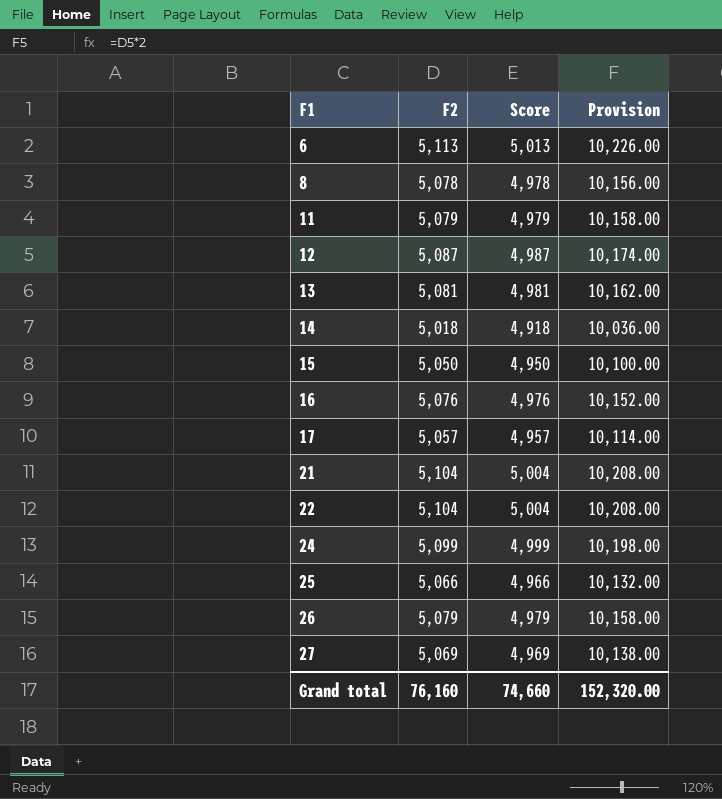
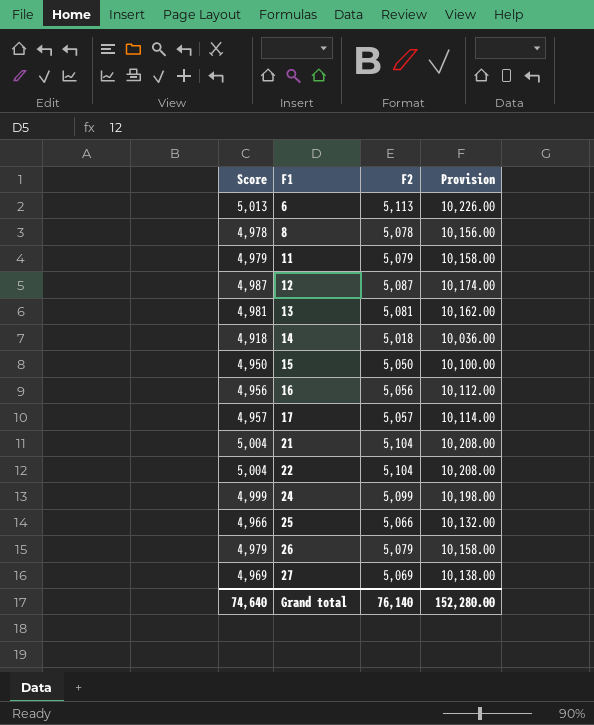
column Score | position: 3 -> 1
16 | Score: 4,976 -> 4,956
16 | F2: 5,076 -> 5,056
16 | Provision: 10,152.00 -> 10,112.00
Grand total | Score: 74,660 -> 74,640
Grand total | F2: 76,160 -> 76,140
Grand total | Provision: 152,320.00 -> 152,280.00

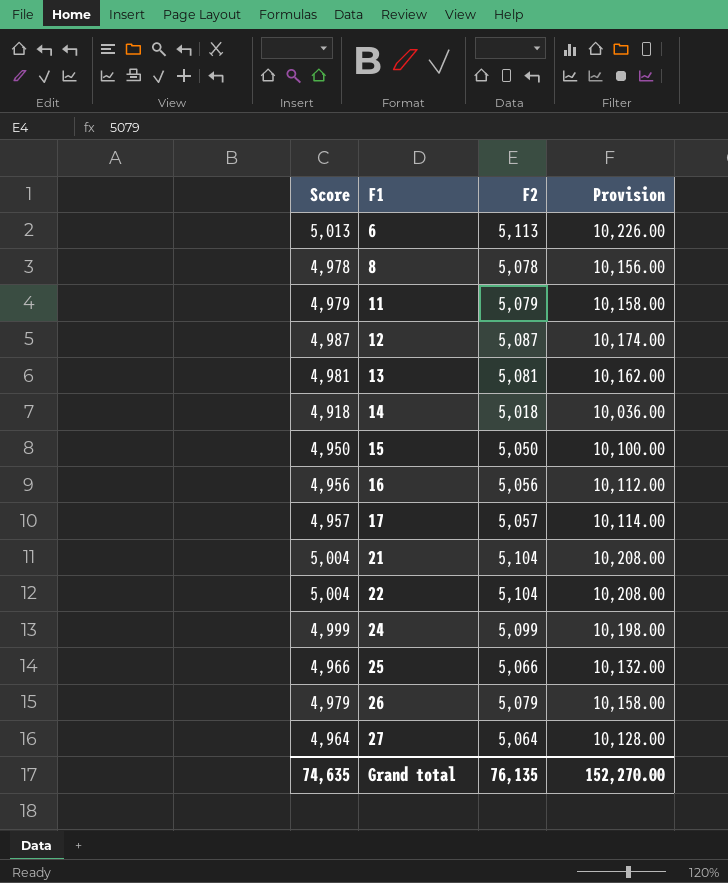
27 | Score: 4,969 -> 4,964
27 | F2: 5,069 -> 5,064
27 | Provision: 10,138.00 -> 10,128.00
Grand total | Score: 74,640 -> 74,635
Grand total | F2: 76,140 -> 76,135
Grand total | Provision: 152,280.00 -> 152,270.00

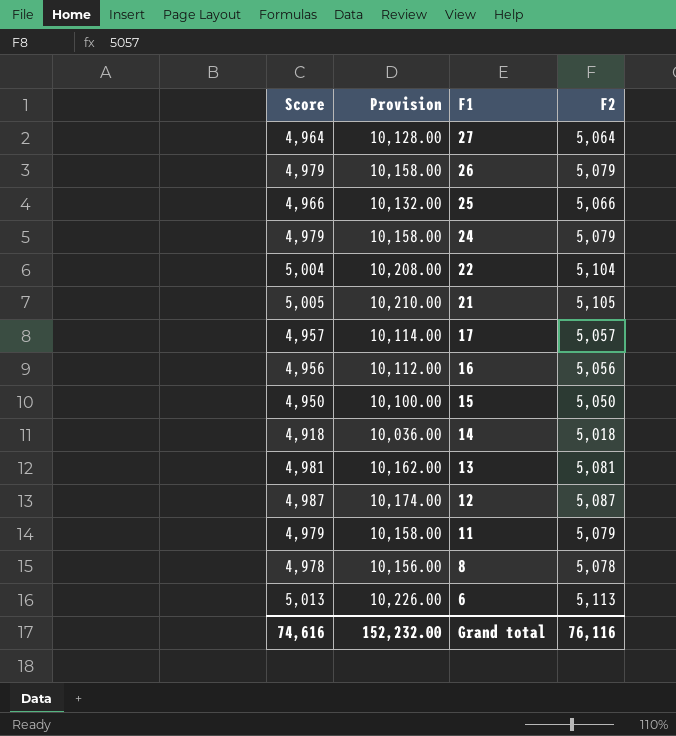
row order: F1 ascending -> F1 descending
column Provision | position: 4 -> 2
24 | Score: 4,999 -> 4,979
24 | Provision: 10,198.00 -> 10,158.00
24 | F2: 5,099 -> 5,079
21 | Score: 5,004 -> 5,005
21 | Provision: 10,208.00 -> 10,210.00
21 | F2: 5,104 -> 5,105
Grand total | Score: 74,635 -> 74,616
Grand total | Provision: 152,270.00 -> 152,232.00
Grand total | F2: 76,135 -> 76,116

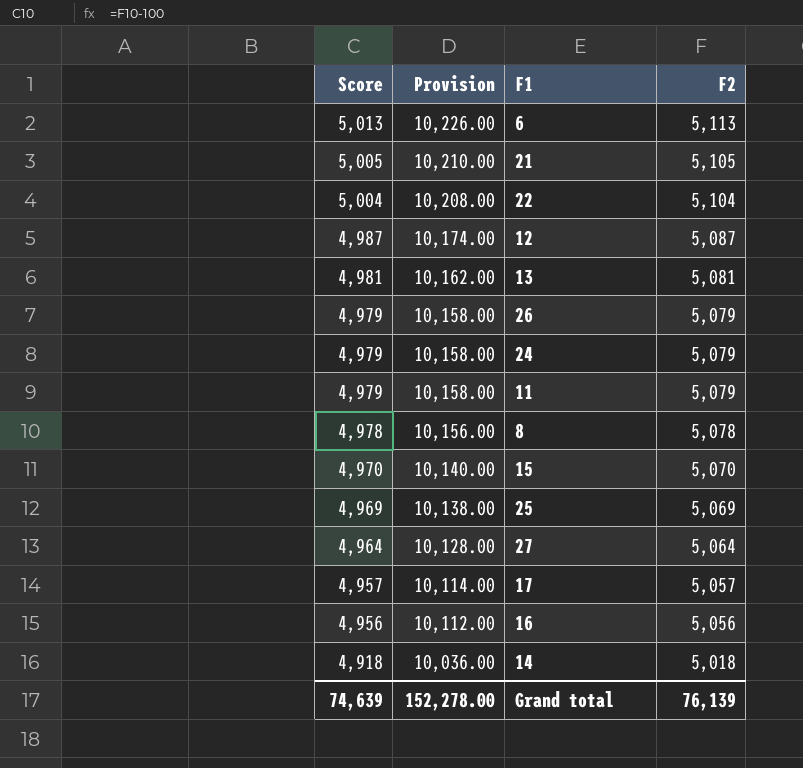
row order: F1 descending -> Score descending
15 | Score: 4,950 -> 4,970
15 | Provision: 10,100.00 -> 10,140.00
15 | F2: 5,050 -> 5,070
25 | Score: 4,966 -> 4,969
25 | Provision: 10,132.00 -> 10,138.00
25 | F2: 5,066 -> 5,069
Grand total | Score: 74,616 -> 74,639
Grand total | Provision: 152,232.00 -> 152,278.00
Grand total | F2: 76,116 -> 76,139

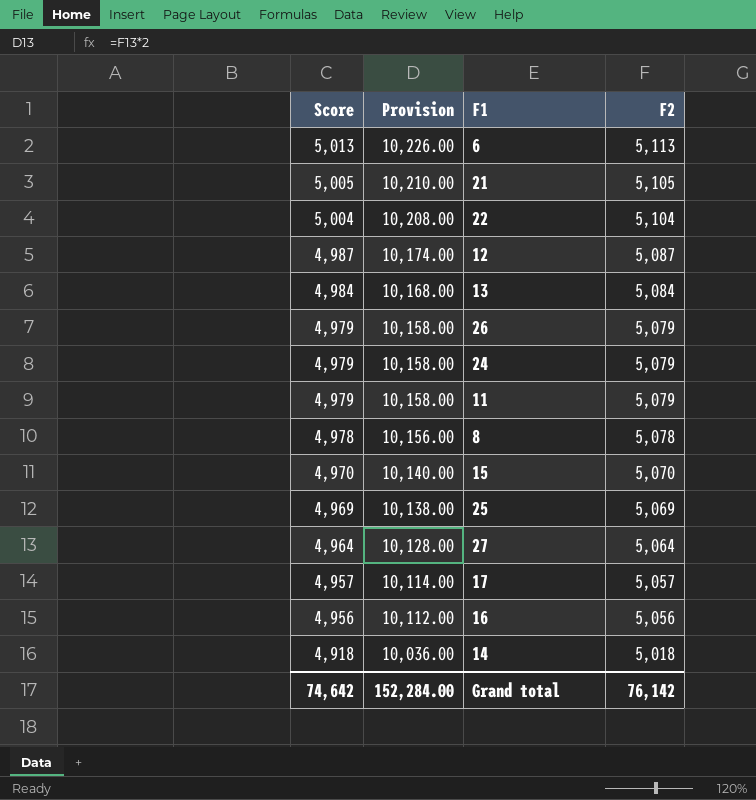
13 | Score: 4,981 -> 4,984
13 | Provision: 10,162.00 -> 10,168.00
13 | F2: 5,081 -> 5,084
Grand total | Score: 74,639 -> 74,642
Grand total | Provision: 152,278.00 -> 152,284.00
Grand total | F2: 76,139 -> 76,142

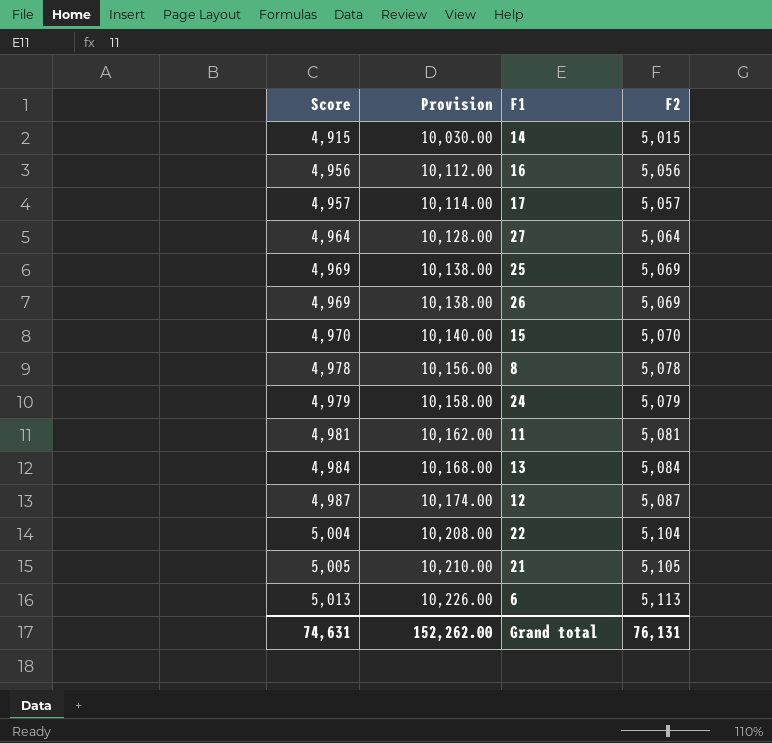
row order: Score descending -> Score ascending
14 | Score: 4,918 -> 4,915
14 | Provision: 10,036.00 -> 10,030.00
14 | F2: 5,018 -> 5,015
26 | Score: 4,979 -> 4,969
26 | Provision: 10,158.00 -> 10,138.00
26 | F2: 5,079 -> 5,069
11 | Score: 4,979 -> 4,981
11 | Provision: 10,158.00 -> 10,162.00
11 | F2: 5,079 -> 5,081
Grand total | Score: 74,642 -> 74,631
Grand total | Provision: 152,284.00 -> 152,262.00
Grand total | F2: 76,142 -> 76,131

